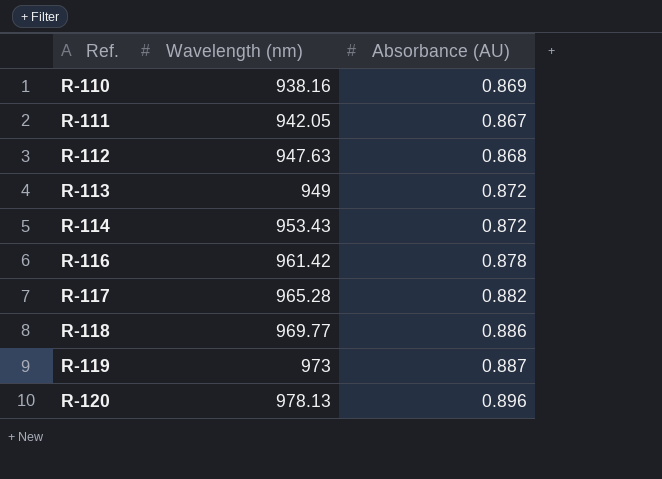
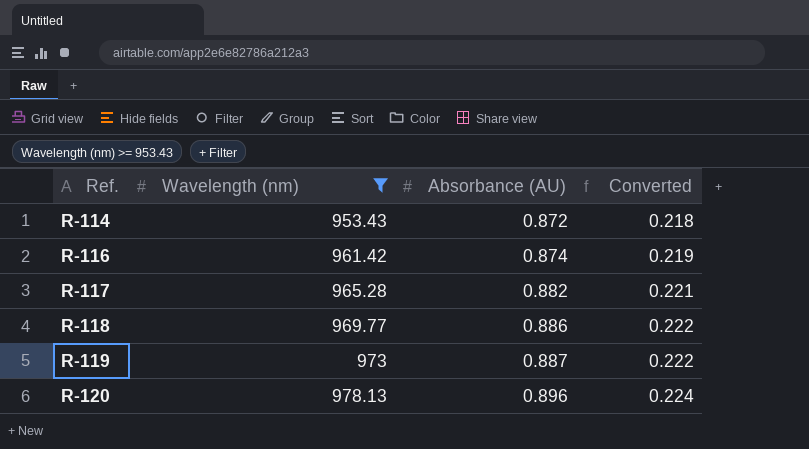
filter: none -> Wavelength (nm) >= 953.43
column Converted | formula: none -> [Absorbance (AU)] * 0.25
R-116 | Absorbance (AU): 0.878 -> 0.874

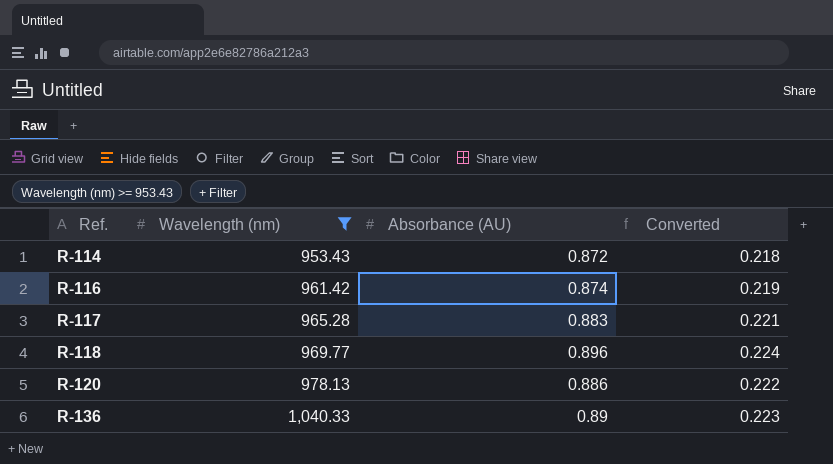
row R-119: 973 | 0.887 | 0.222 -> none
R-117 | Absorbance (AU): 0.882 -> 0.883
R-118 | Absorbance (AU): 0.886 -> 0.896
R-118 | Converted: 0.222 -> 0.224
R-120 | Absorbance (AU): 0.896 -> 0.886
R-120 | Converted: 0.224 -> 0.222
row R-136: none -> 1,040.33 | 0.89 | 0.223

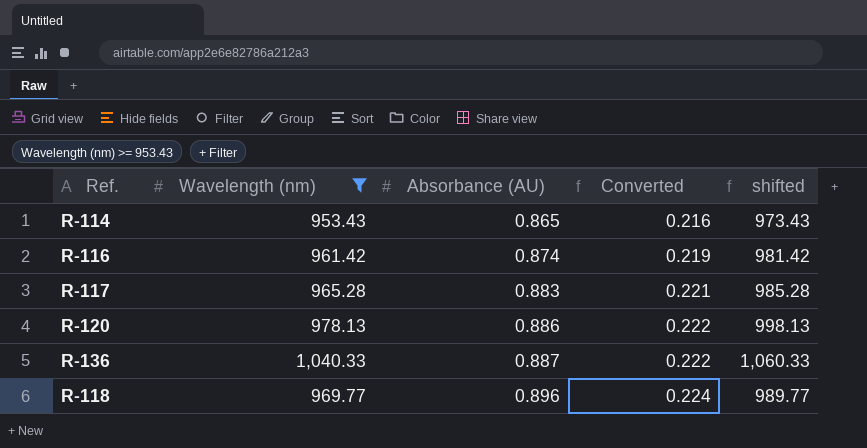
row order: Ref. ascending -> Absorbance (AU) ascending
column shifted | formula: none -> [Wavelength (nm)] + 20
R-114 | Absorbance (AU): 0.872 -> 0.865
R-114 | Converted: 0.218 -> 0.216
R-136 | Absorbance (AU): 0.89 -> 0.887
R-136 | Converted: 0.223 -> 0.222

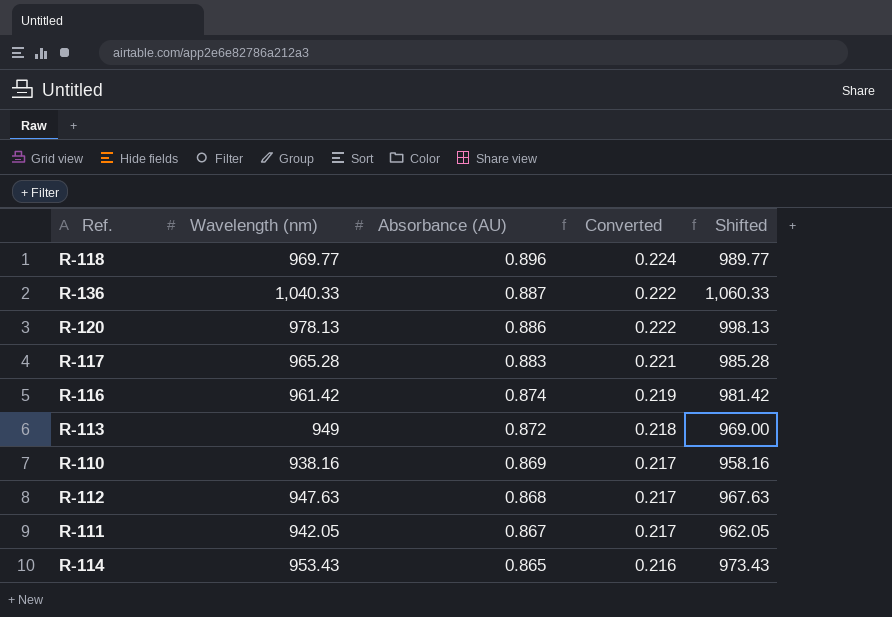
filter: Wavelength (nm) >= 953.43 -> none
row order: Absorbance (AU) ascending -> Absorbance (AU) descending
column name: shifted -> Shifted

